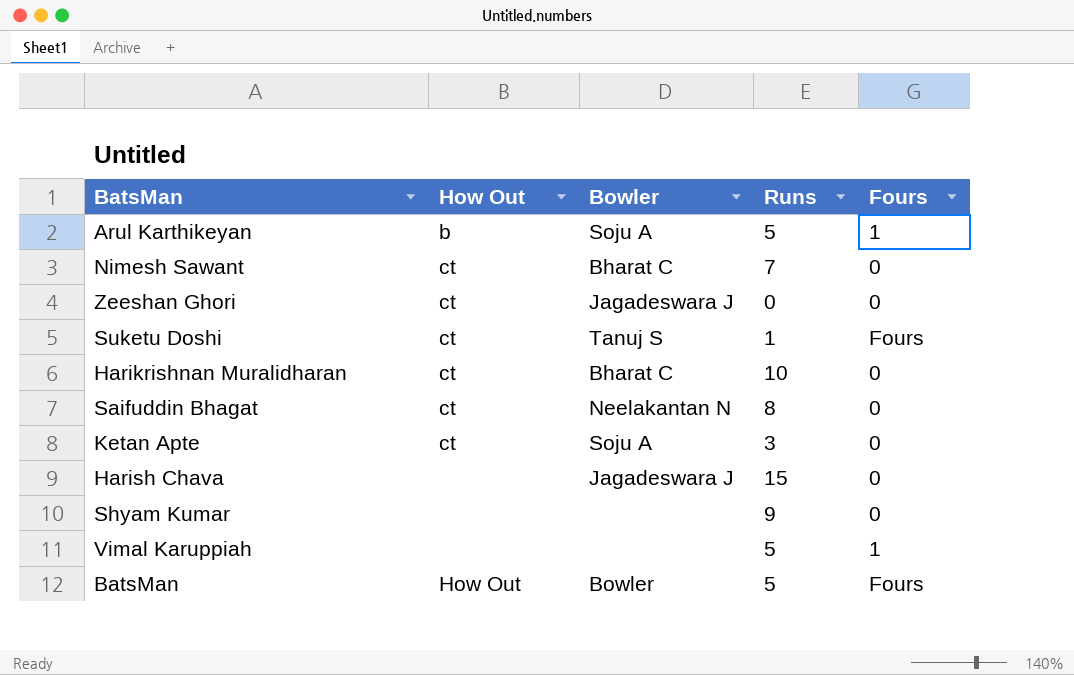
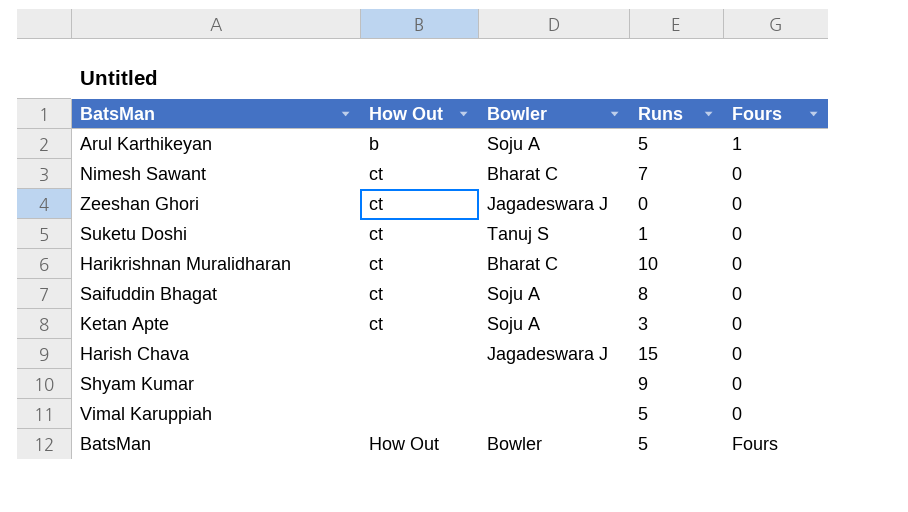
Suketu Doshi | Fours: Fours -> 0
Saifuddin Bhagat | Bowler: Neelakantan N -> Soju A
Vimal Karuppiah | Fours: 1 -> 0

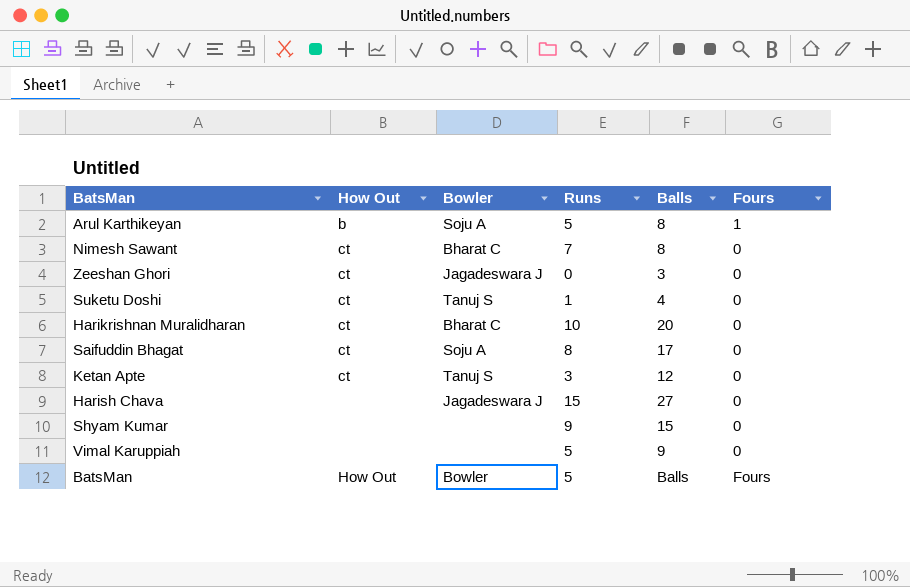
column Balls | position: none -> 5
Ketan Apte | Bowler: Soju A -> Tanuj S

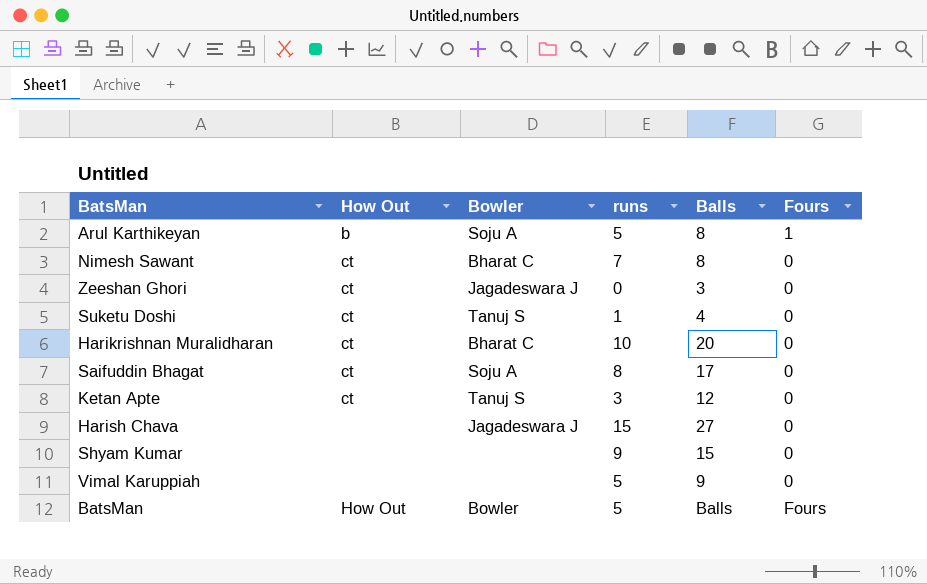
column name: Runs -> runs

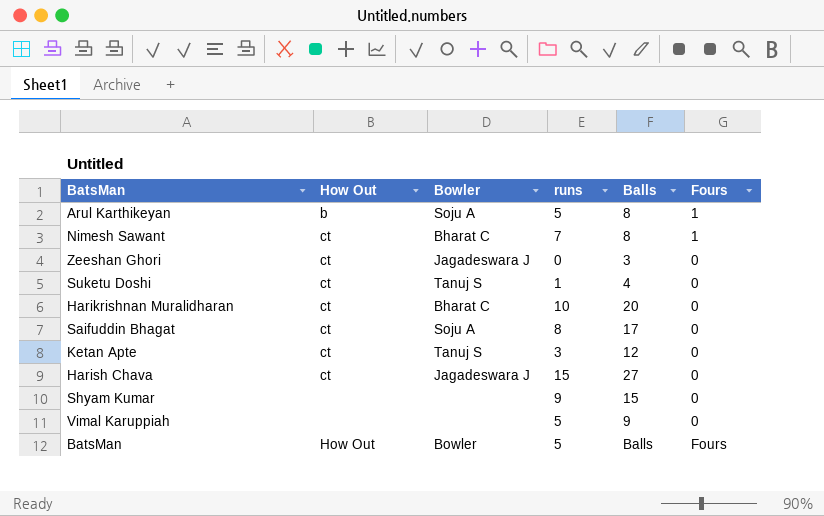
Nimesh Sawant | Fours: 0 -> 1
Harish Chava | How Out: none -> ct

